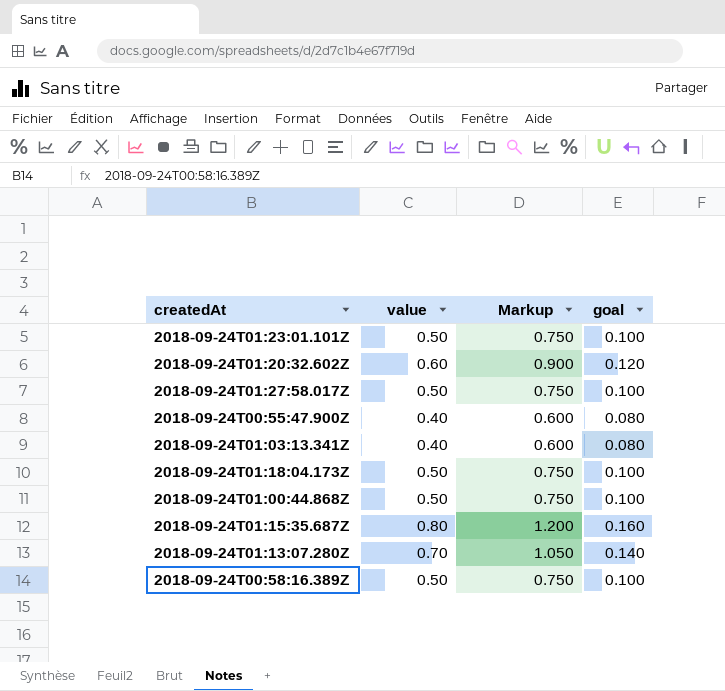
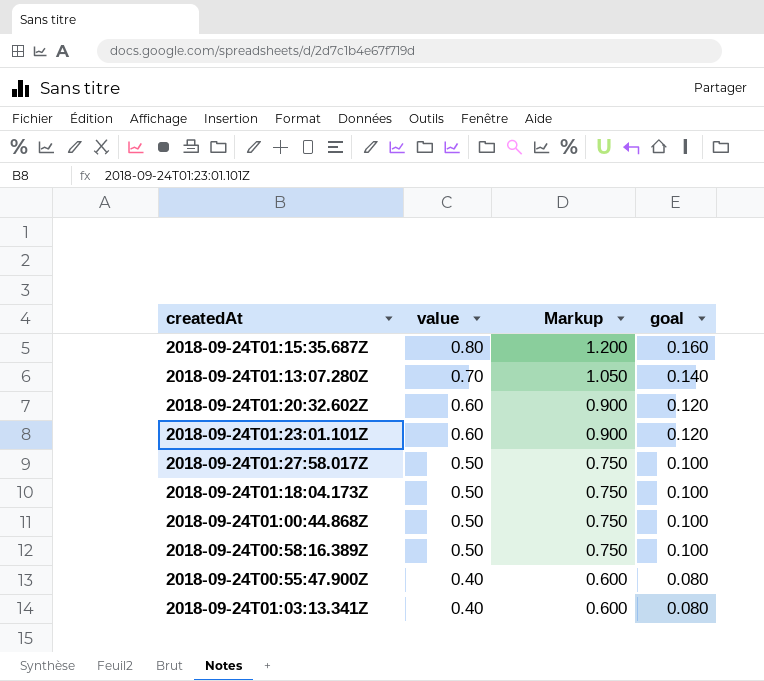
row order: none -> value descending
2018-09-24T01:23:01.101Z | value: 0.50 -> 0.60
2018-09-24T01:23:01.101Z | Markup: 0.750 -> 0.900
2018-09-24T01:23:01.101Z | goal: 0.100 -> 0.120

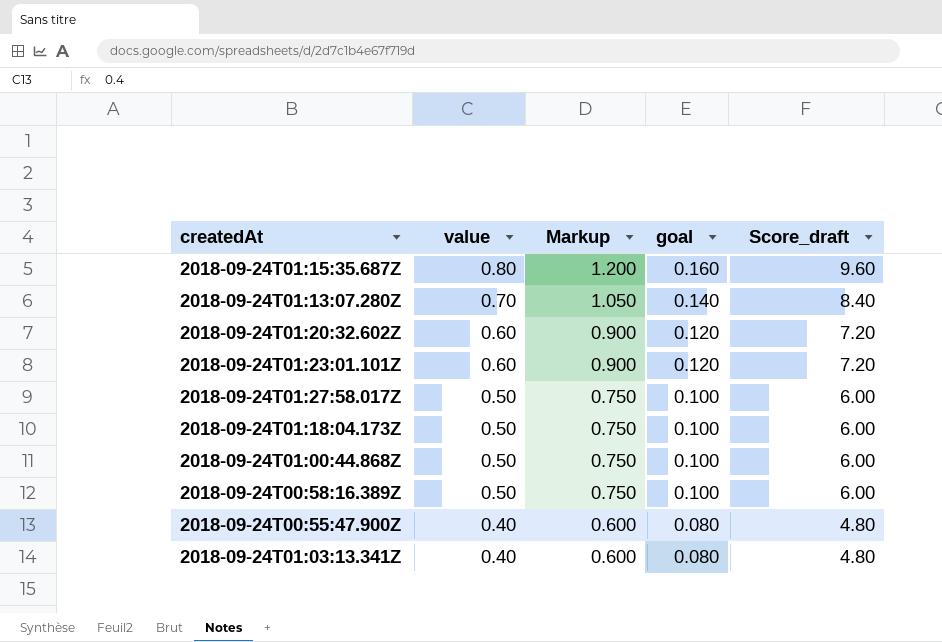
column Score_draft | formula: none -> [value] * 12

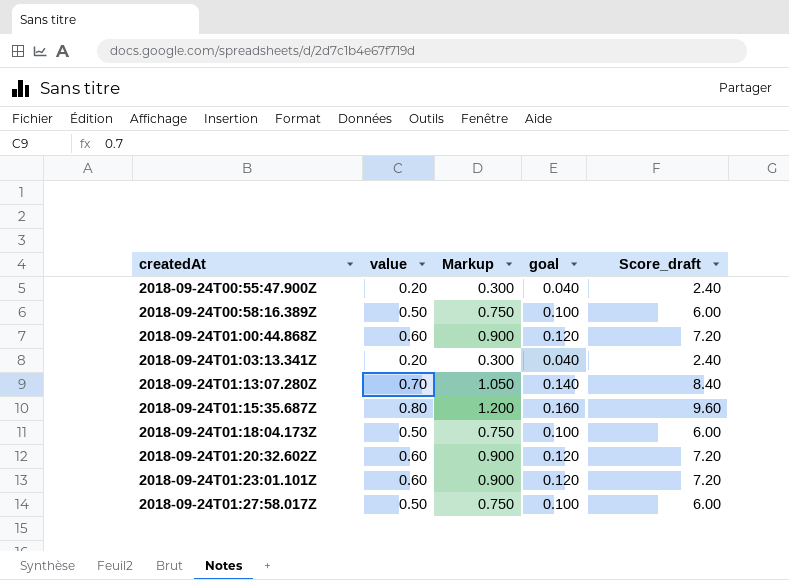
row order: value descending -> createdAt ascending
2018-09-24T00:55:47.900Z | value: 0.40 -> 0.20
2018-09-24T00:55:47.900Z | Markup: 0.600 -> 0.300
2018-09-24T00:55:47.900Z | goal: 0.080 -> 0.040
2018-09-24T00:55:47.900Z | Score_draft: 4.80 -> 2.40
2018-09-24T01:00:44.868Z | value: 0.50 -> 0.60
2018-09-24T01:00:44.868Z | Markup: 0.750 -> 0.900
2018-09-24T01:00:44.868Z | goal: 0.100 -> 0.120
2018-09-24T01:00:44.868Z | Score_draft: 6.00 -> 7.20
2018-09-24T01:03:13.341Z | value: 0.40 -> 0.20
2018-09-24T01:03:13.341Z | Markup: 0.600 -> 0.300
2018-09-24T01:03:13.341Z | goal: 0.080 -> 0.040
2018-09-24T01:03:13.341Z | Score_draft: 4.80 -> 2.40

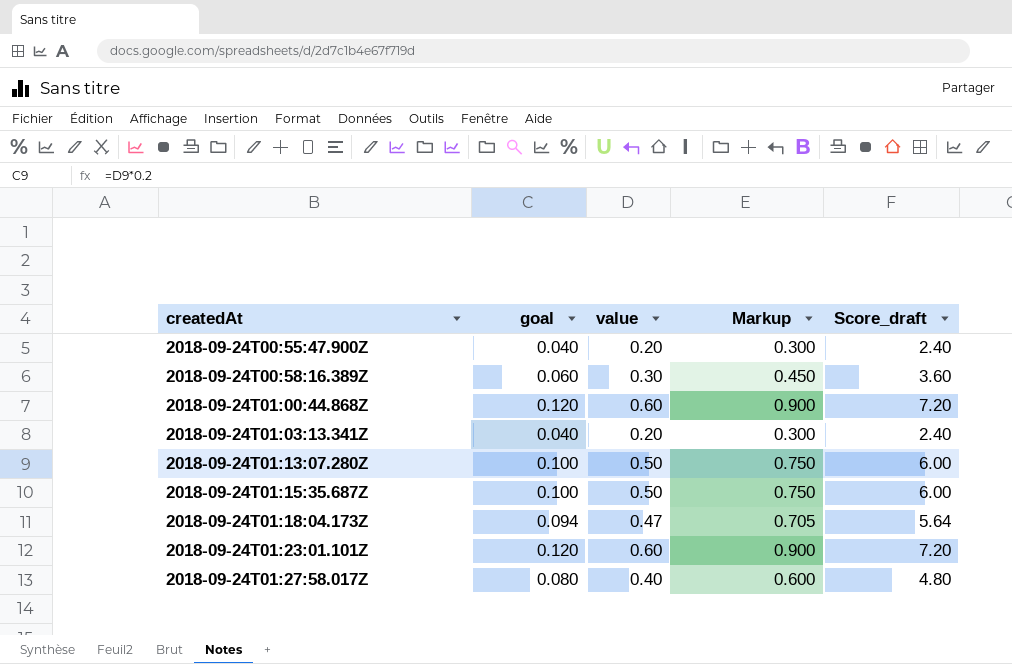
column goal | position: 4 -> 2
row 2018-09-24T01:20:32.602Z: 0.60 | 0.900 | 0.120 | 7.20 -> none
2018-09-24T00:58:16.389Z | goal: 0.100 -> 0.060
2018-09-24T00:58:16.389Z | value: 0.50 -> 0.30
2018-09-24T00:58:16.389Z | Markup: 0.750 -> 0.450
2018-09-24T00:58:16.389Z | Score_draft: 6.00 -> 3.60
2018-09-24T01:13:07.280Z | goal: 0.140 -> 0.100
2018-09-24T01:13:07.280Z | value: 0.70 -> 0.50
2018-09-24T01:13:07.280Z | Markup: 1.050 -> 0.750
2018-09-24T01:13:07.280Z | Score_draft: 8.40 -> 6.00
2018-09-24T01:15:35.687Z | goal: 0.160 -> 0.100
2018-09-24T01:15:35.687Z | value: 0.80 -> 0.50
2018-09-24T01:15:35.687Z | Markup: 1.200 -> 0.750
2018-09-24T01:15:35.687Z | Score_draft: 9.60 -> 6.00
2018-09-24T01:18:04.173Z | goal: 0.100 -> 0.094
2018-09-24T01:18:04.173Z | value: 0.50 -> 0.47
2018-09-24T01:18:04.173Z | Markup: 0.750 -> 0.705
2018-09-24T01:18:04.173Z | Score_draft: 6.00 -> 5.64
2018-09-24T01:27:58.017Z | goal: 0.100 -> 0.080
2018-09-24T01:27:58.017Z | value: 0.50 -> 0.40
2018-09-24T01:27:58.017Z | Markup: 0.750 -> 0.600
2018-09-24T01:27:58.017Z | Score_draft: 6.00 -> 4.80

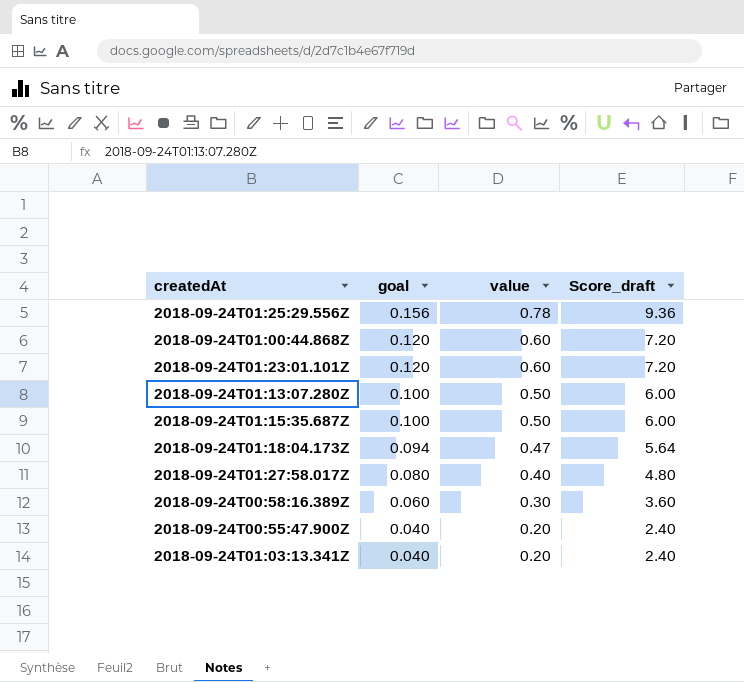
row order: createdAt ascending -> goal descending
column Markup | formula: [value] * 1.5 -> none
row 2018-09-24T01:25:29.556Z: none -> 0.156 | 0.78 | 9.36

